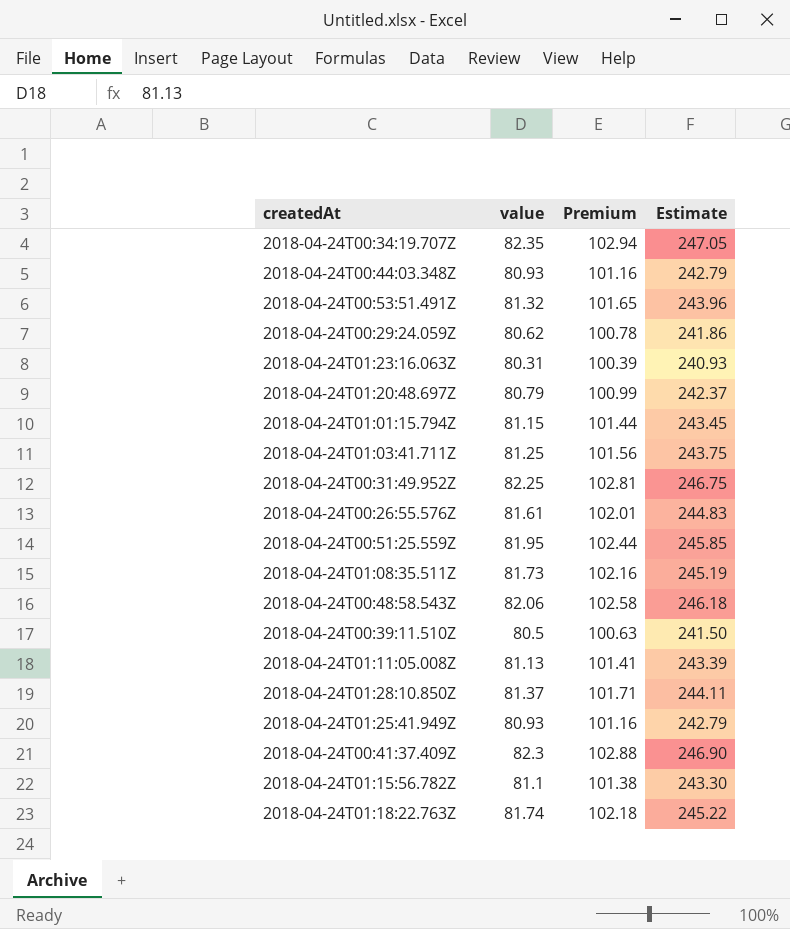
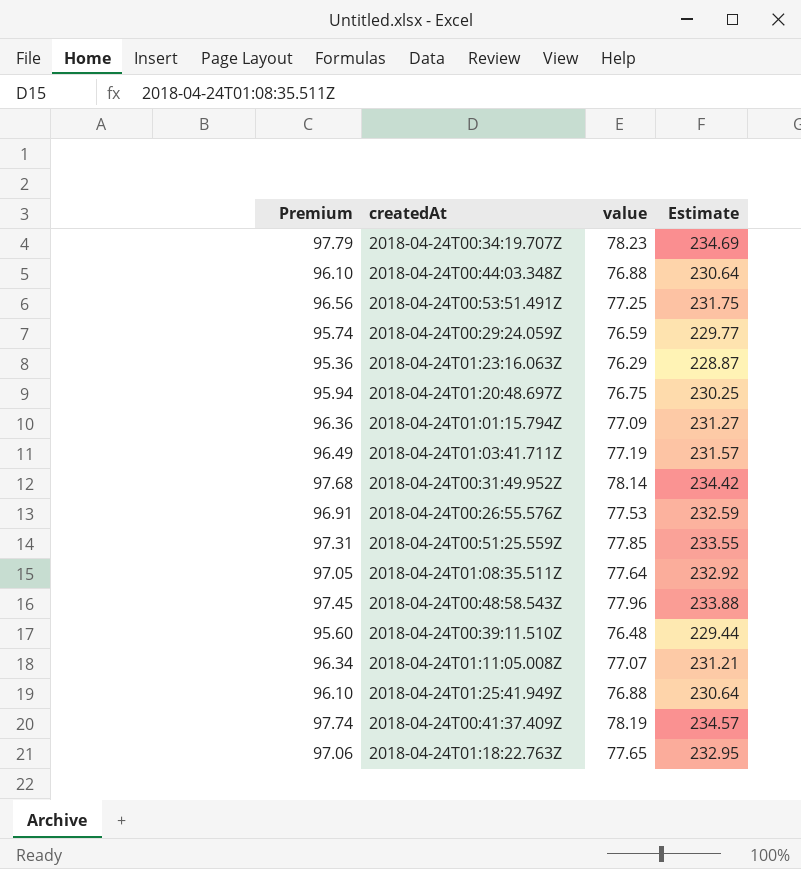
column Premium | position: 3 -> 1
row 2018-04-24T01:28:10.850Z: 81.37 | 101.71 | 244.11 -> none
row 2018-04-24T01:15:56.782Z: 81.1 | 101.38 | 243.30 -> none
2018-04-24T00:34:19.707Z | Premium: 102.94 -> 97.79
2018-04-24T00:34:19.707Z | value: 82.35 -> 78.23
2018-04-24T00:34:19.707Z | Estimate: 247.05 -> 234.69
2018-04-24T00:44:03.348Z | Premium: 101.16 -> 96.10
2018-04-24T00:44:03.348Z | value: 80.93 -> 76.88
2018-04-24T00:44:03.348Z | Estimate: 242.79 -> 230.64
2018-04-24T00:53:51.491Z | Premium: 101.65 -> 96.56
2018-04-24T00:53:51.491Z | value: 81.32 -> 77.25
2018-04-24T00:53:51.491Z | Estimate: 243.96 -> 231.75
2018-04-24T00:29:24.059Z | Premium: 100.78 -> 95.74
2018-04-24T00:29:24.059Z | value: 80.62 -> 76.59
2018-04-24T00:29:24.059Z | Estimate: 241.86 -> 229.77
2018-04-24T01:23:16.063Z | Premium: 100.39 -> 95.36
2018-04-24T01:23:16.063Z | value: 80.31 -> 76.29
2018-04-24T01:23:16.063Z | Estimate: 240.93 -> 228.87
2018-04-24T01:20:48.697Z | Premium: 100.99 -> 95.94
2018-04-24T01:20:48.697Z | value: 80.79 -> 76.75
2018-04-24T01:20:48.697Z | Estimate: 242.37 -> 230.25
2018-04-24T01:01:15.794Z | Premium: 101.44 -> 96.36
2018-04-24T01:01:15.794Z | value: 81.15 -> 77.09
2018-04-24T01:01:15.794Z | Estimate: 243.45 -> 231.27
2018-04-24T01:03:41.711Z | Premium: 101.56 -> 96.49
2018-04-24T01:03:41.711Z | value: 81.25 -> 77.19
2018-04-24T01:03:41.711Z | Estimate: 243.75 -> 231.57
2018-04-24T00:31:49.952Z | Premium: 102.81 -> 97.68
2018-04-24T00:31:49.952Z | value: 82.25 -> 78.14
2018-04-24T00:31:49.952Z | Estimate: 246.75 -> 234.42
2018-04-24T00:26:55.576Z | Premium: 102.01 -> 96.91
2018-04-24T00:26:55.576Z | value: 81.61 -> 77.53
2018-04-24T00:26:55.576Z | Estimate: 244.83 -> 232.59
2018-04-24T00:51:25.559Z | Premium: 102.44 -> 97.31
2018-04-24T00:51:25.559Z | value: 81.95 -> 77.85
2018-04-24T00:51:25.559Z | Estimate: 245.85 -> 233.55
2018-04-24T01:08:35.511Z | Premium: 102.16 -> 97.05
2018-04-24T01:08:35.511Z | value: 81.73 -> 77.64
2018-04-24T01:08:35.511Z | Estimate: 245.19 -> 232.92
2018-04-24T00:48:58.543Z | Premium: 102.58 -> 97.45
2018-04-24T00:48:58.543Z | value: 82.06 -> 77.96
2018-04-24T00:48:58.543Z | Estimate: 246.18 -> 233.88
2018-04-24T00:39:11.510Z | Premium: 100.63 -> 95.60
2018-04-24T00:39:11.510Z | value: 80.5 -> 76.48
2018-04-24T00:39:11.510Z | Estimate: 241.50 -> 229.44
2018-04-24T01:11:05.008Z | Premium: 101.41 -> 96.34
2018-04-24T01:11:05.008Z | value: 81.13 -> 77.07
2018-04-24T01:11:05.008Z | Estimate: 243.39 -> 231.21
2018-04-24T01:25:41.949Z | Premium: 101.16 -> 96.10
2018-04-24T01:25:41.949Z | value: 80.93 -> 76.88
2018-04-24T01:25:41.949Z | Estimate: 242.79 -> 230.64
2018-04-24T00:41:37.409Z | Premium: 102.88 -> 97.74
2018-04-24T00:41:37.409Z | value: 82.3 -> 78.19
2018-04-24T00:41:37.409Z | Estimate: 246.90 -> 234.57
2018-04-24T01:18:22.763Z | Premium: 102.18 -> 97.06
2018-04-24T01:18:22.763Z | value: 81.74 -> 77.65
2018-04-24T01:18:22.763Z | Estimate: 245.22 -> 232.95

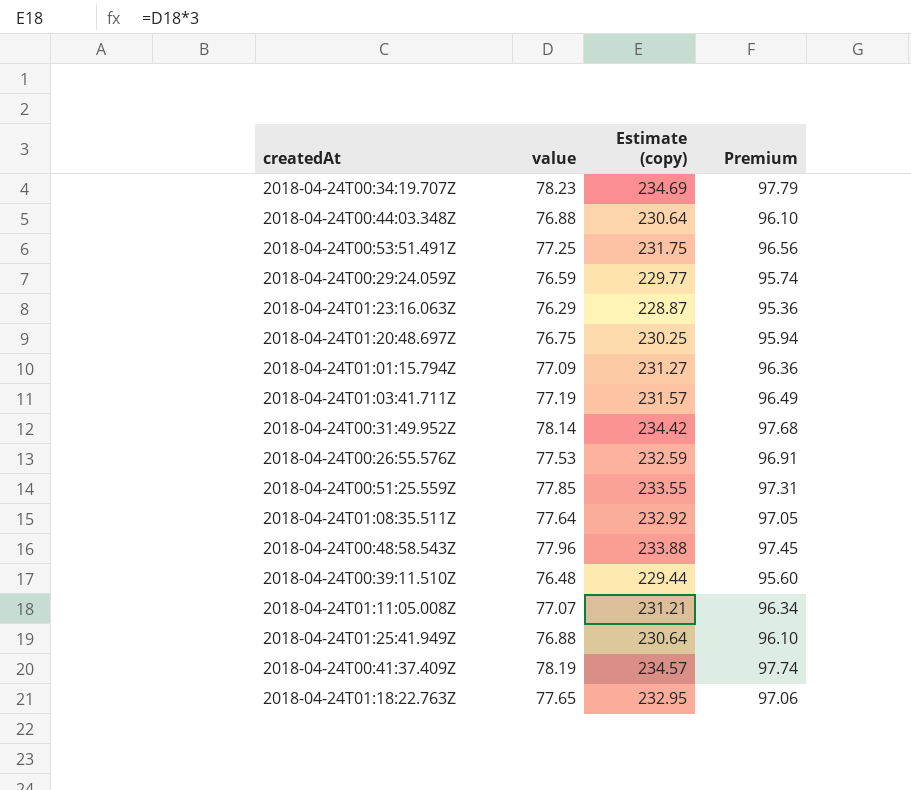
column name: Estimate -> Estimate (copy)
column Premium | position: 1 -> 4

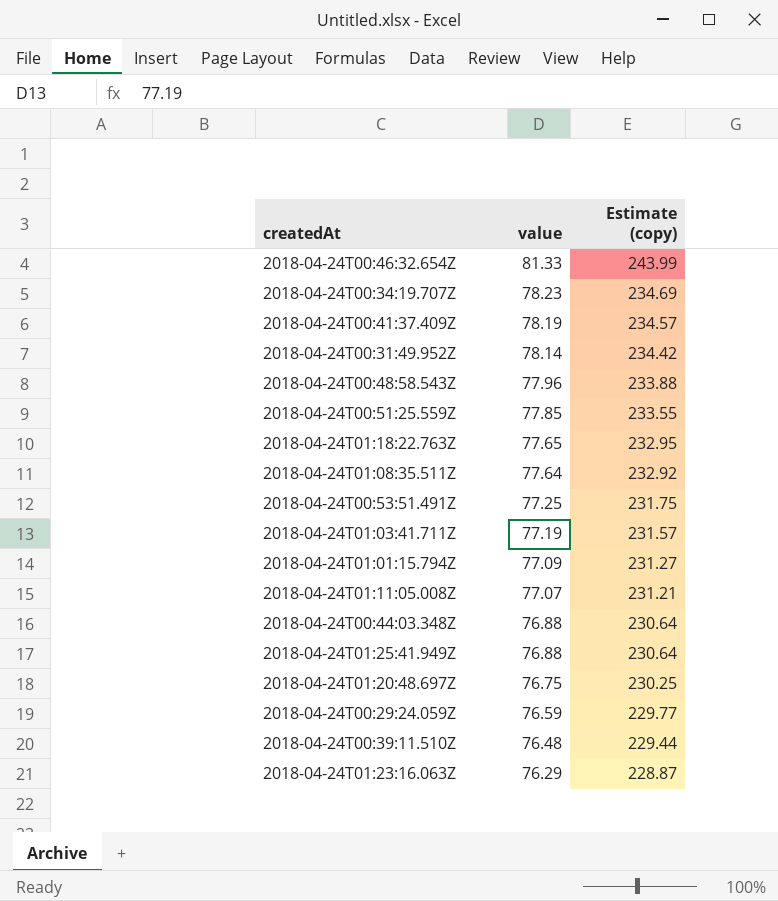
row order: none -> value descending
column Premium | formula: [value] * 1.25 -> none
row 2018-04-24T00:26:55.576Z: 77.53 | 232.59 | 96.91 -> none
row 2018-04-24T00:46:32.654Z: none -> 81.33 | 243.99

